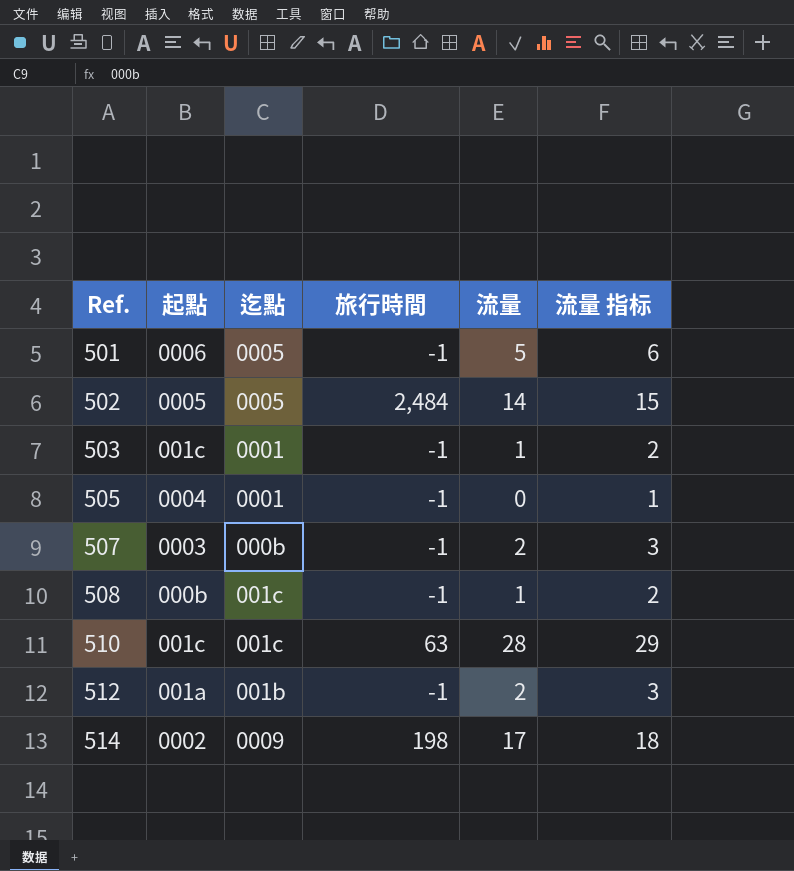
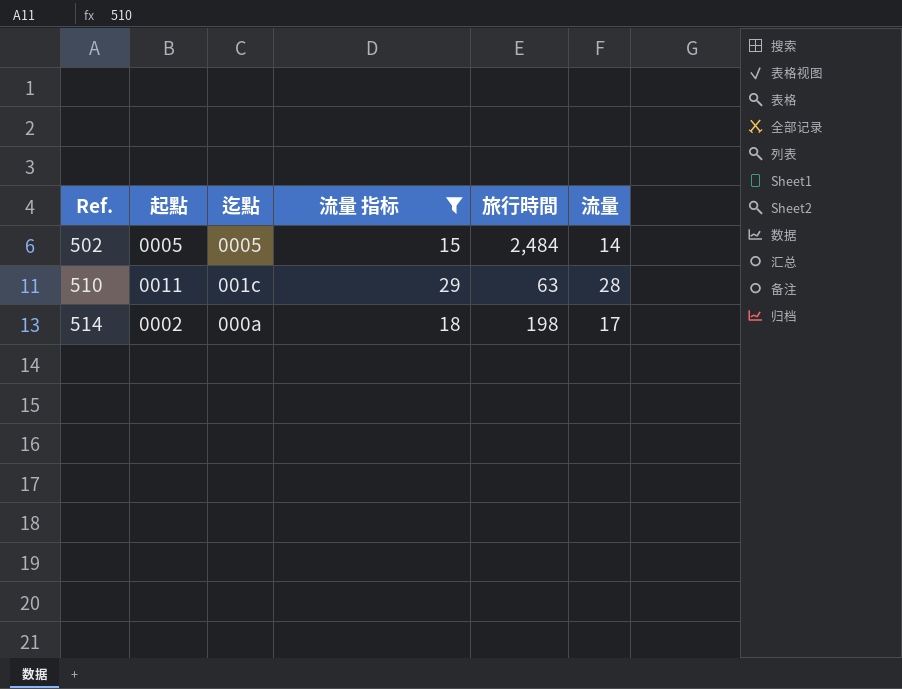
filter: none -> 流量 指标 >= 15
column 流量 指标 | position: 6 -> 4
510 | 起點: 001c -> 0011
514 | 迄點: 0009 -> 000a

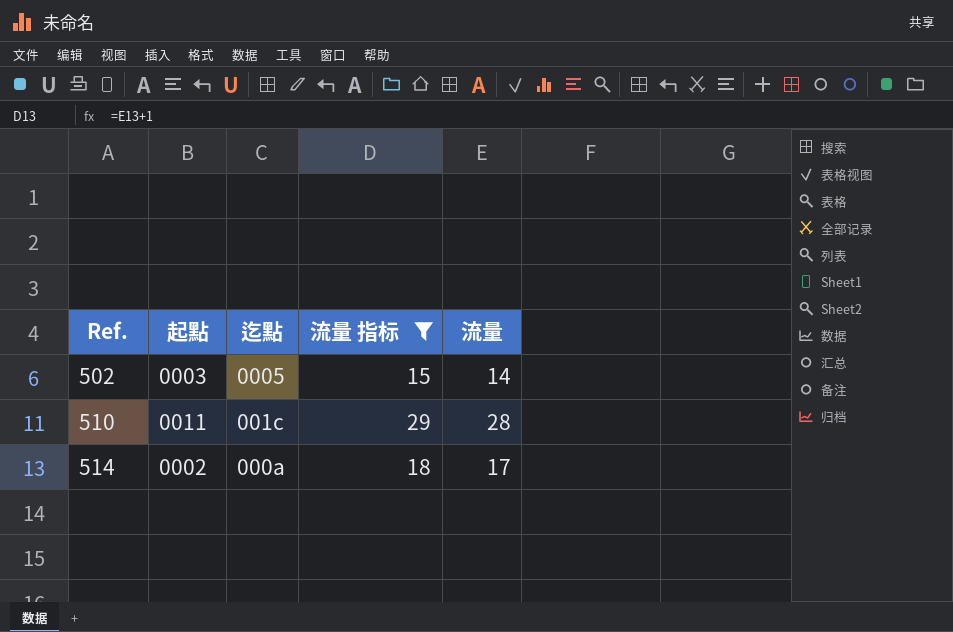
column 旅行時間 | position: 5 -> none
502 | 起點: 0005 -> 0003

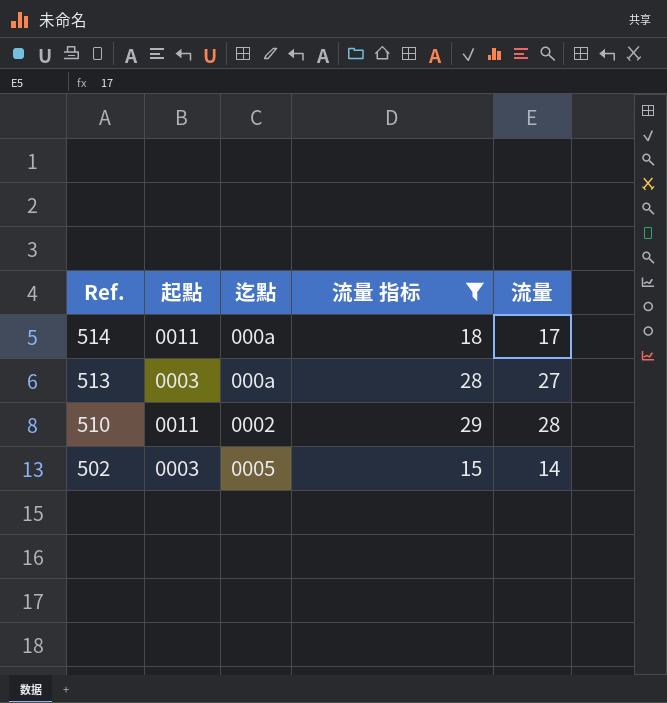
row order: Ref. ascending -> Ref. descending
514 | 起點: 0002 -> 0011
row 513: none -> 0003 | 000a | 28 | 27
510 | 迄點: 001c -> 0002

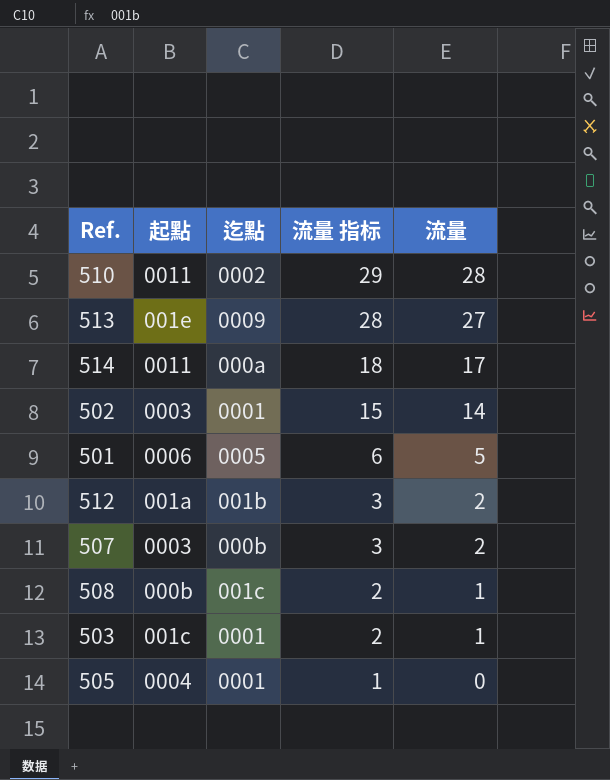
filter: 流量 指标 >= 15 -> none
row order: Ref. descending -> 流量 指标 descending
513 | 起點: 0003 -> 001e
513 | 迄點: 000a -> 0009
502 | 迄點: 0005 -> 0001

